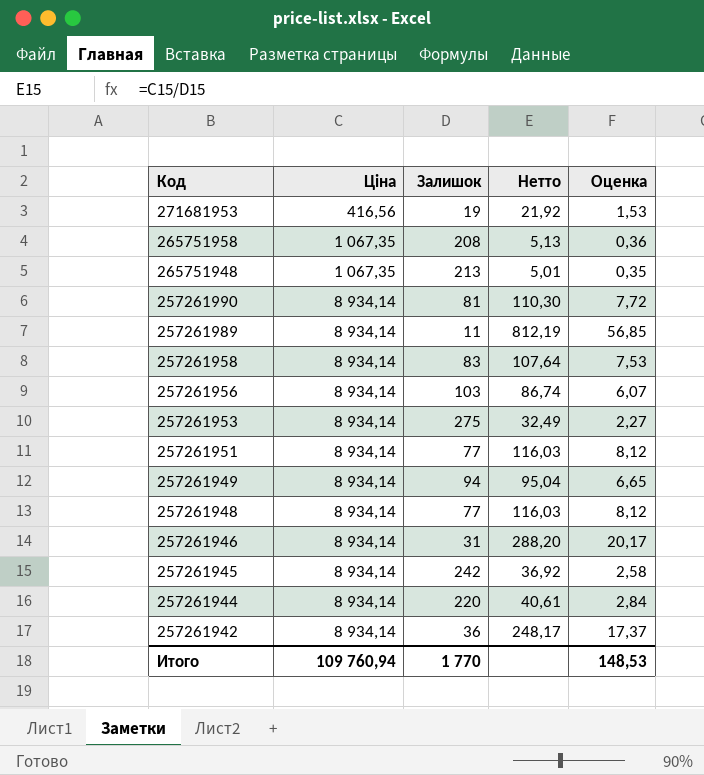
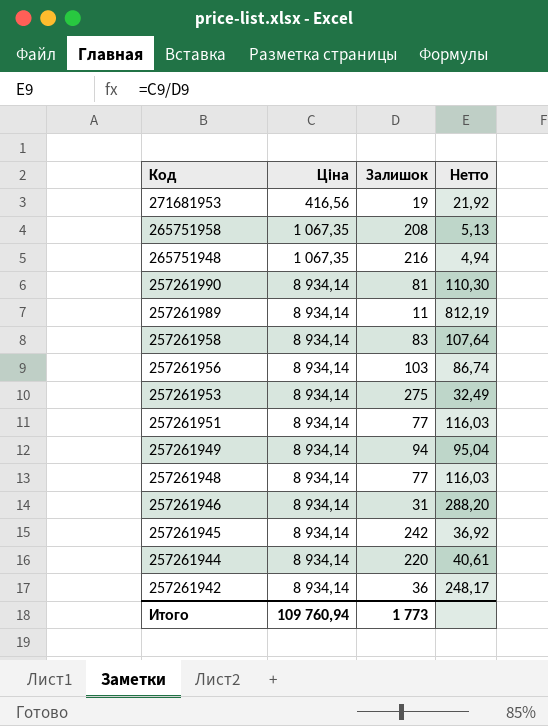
column Оценка | formula: [Нетто] * 0,07 -> none
265751948 | Залишок: 213 -> 216
265751948 | Нетто: 5,01 -> 4,94
Итого | Залишок: 1 770 -> 1 773

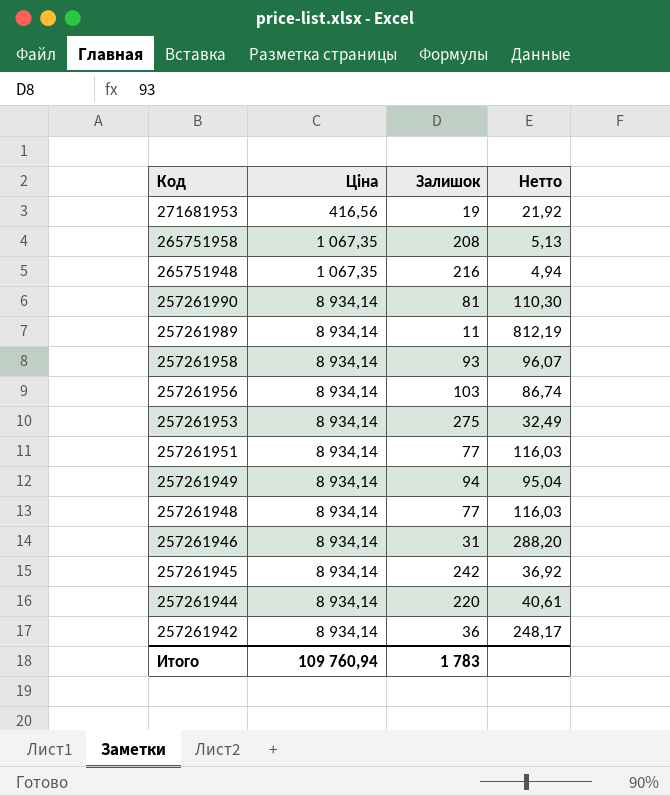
257261958 | Залишок: 83 -> 93
257261958 | Нетто: 107,64 -> 96,07
Итого | Залишок: 1 773 -> 1 783

